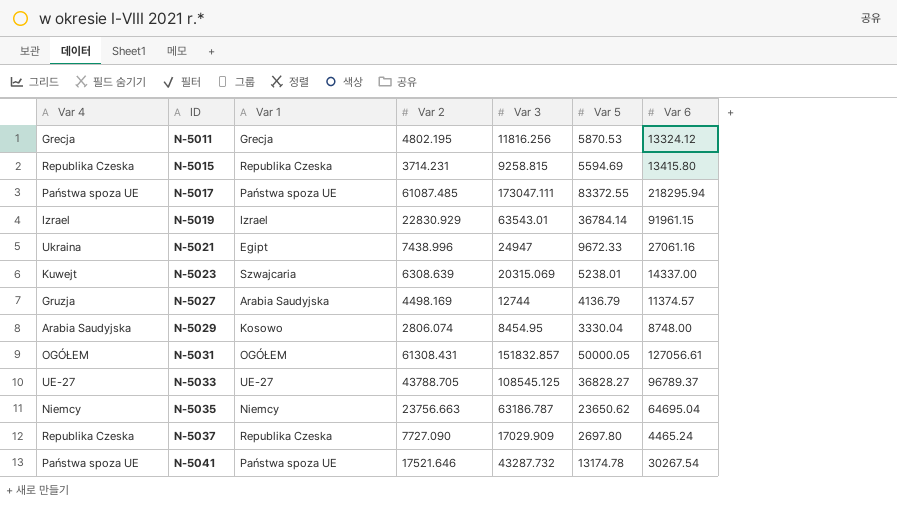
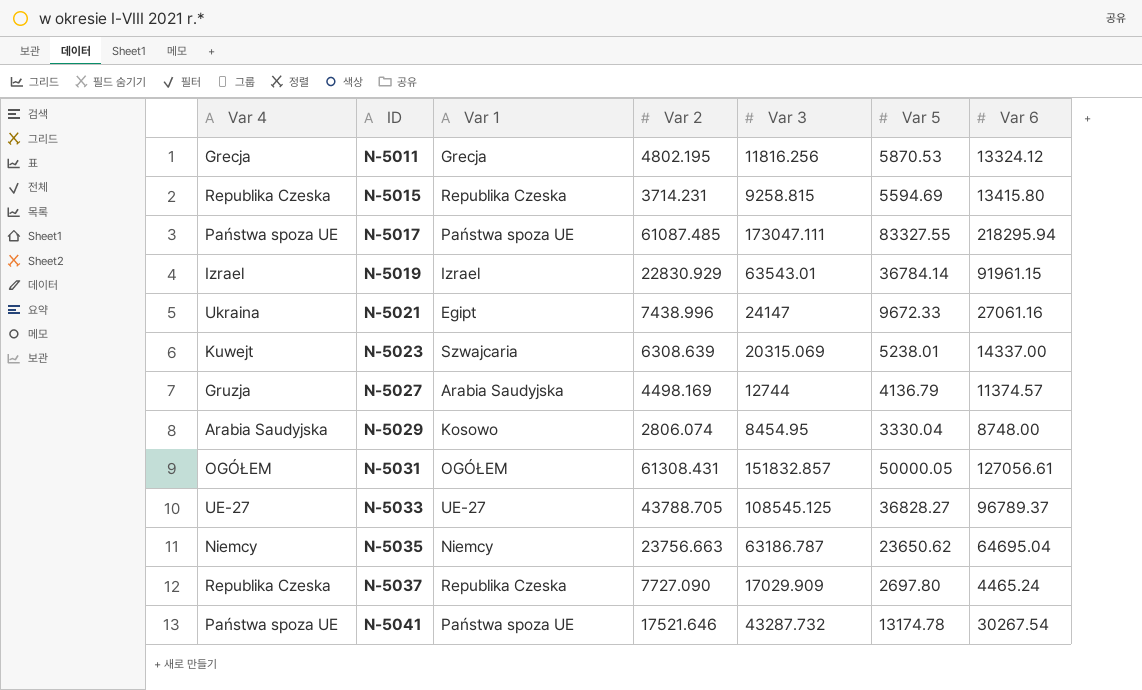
N-5017 | Var 5: 83372.55 -> 83327.55
N-5021 | Var 3: 24947 -> 24147

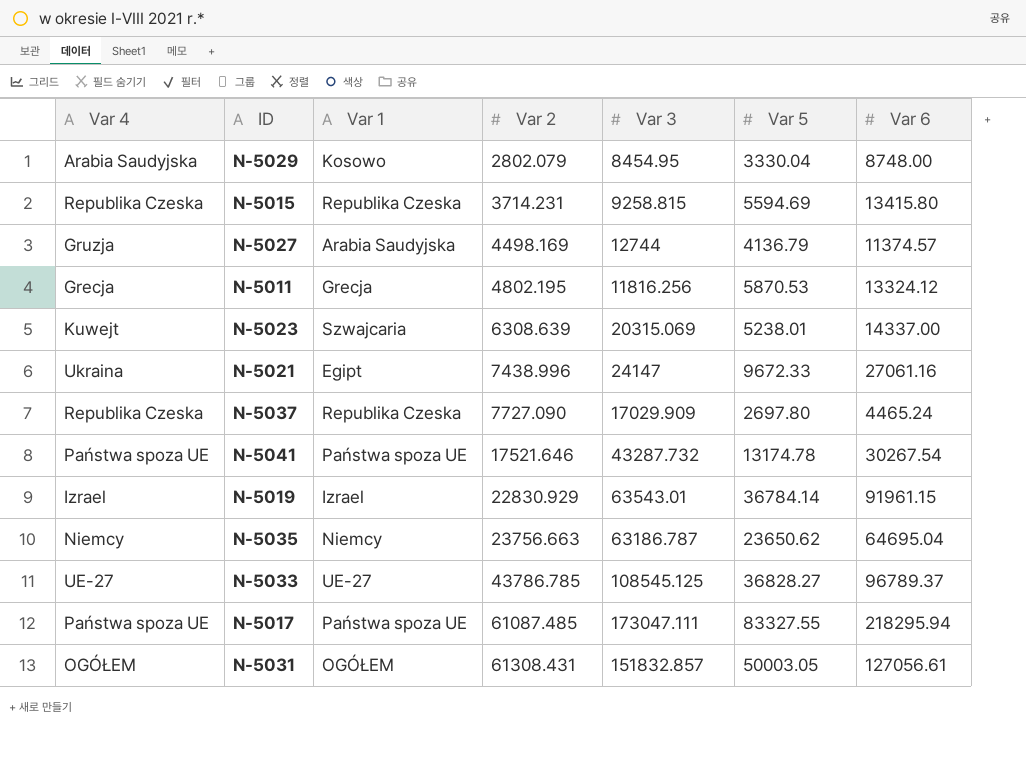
row order: ID ascending -> Var 2 ascending
N-5029 | Var 2: 2806.074 -> 2802.079
N-5033 | Var 2: 43788.705 -> 43786.785
N-5031 | Var 5: 50000.05 -> 50003.05

